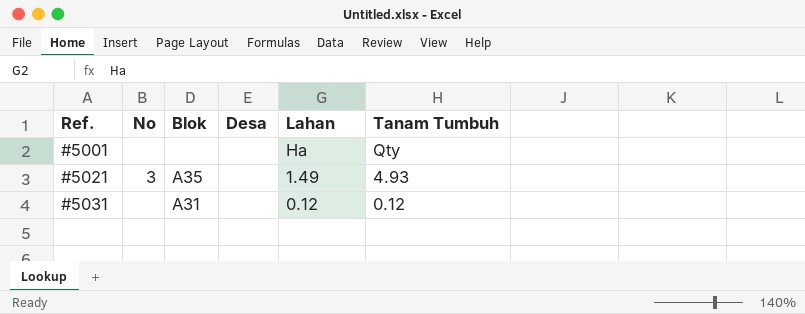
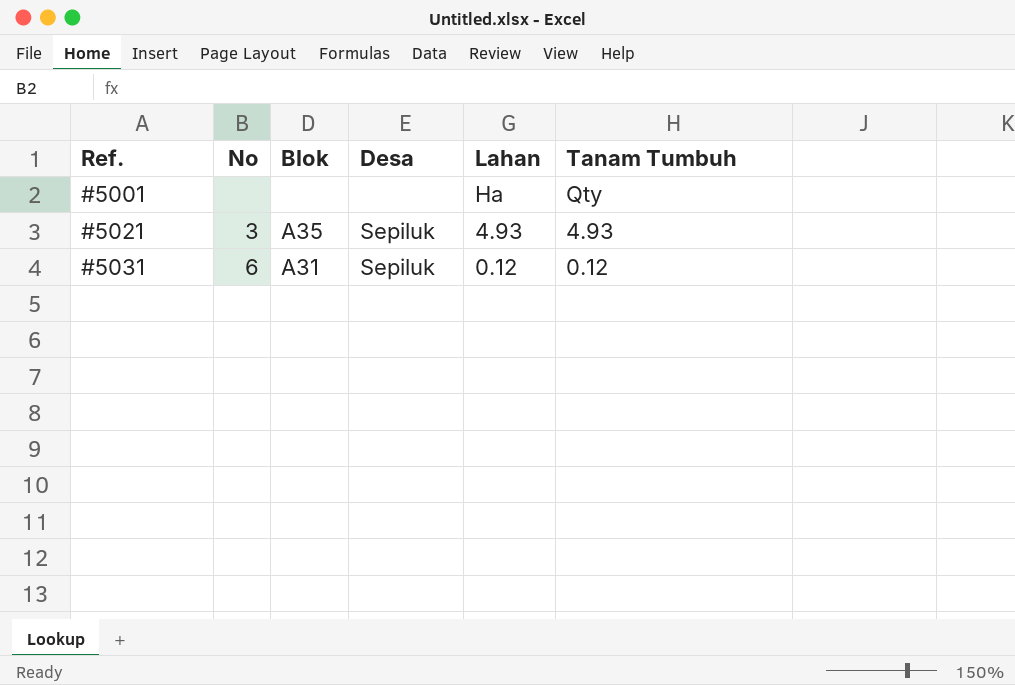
#5021 | Desa: none -> Sepiluk
#5021 | Lahan: 1.49 -> 4.93
#5031 | No: none -> 6
#5031 | Desa: none -> Sepiluk

